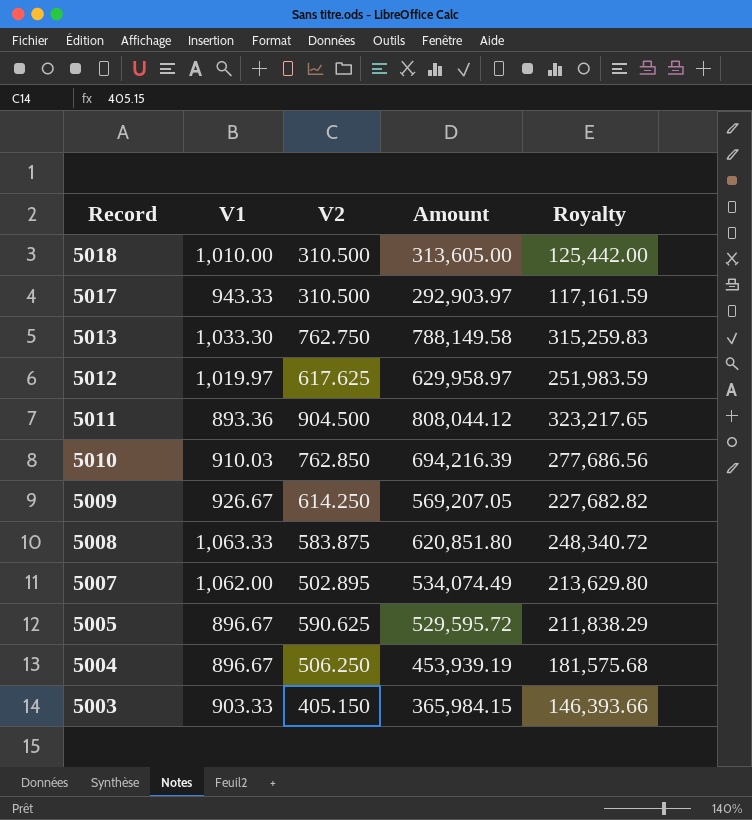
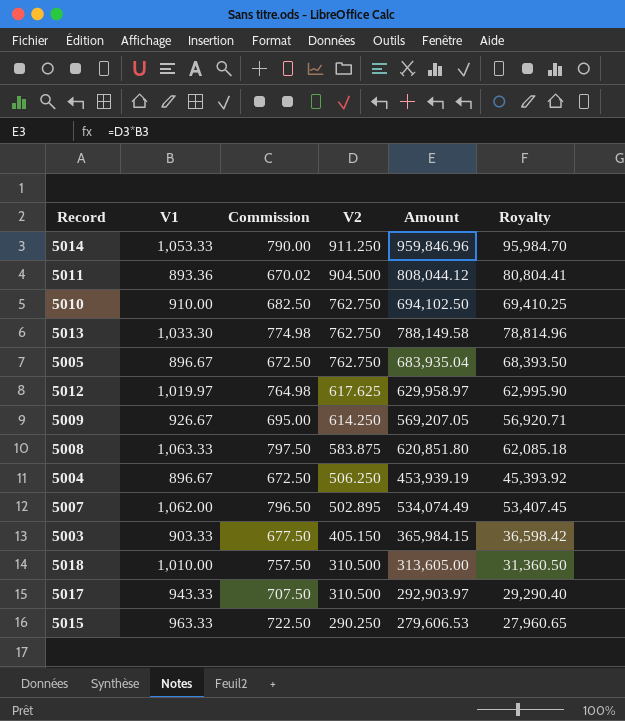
row order: Record descending -> V2 descending
column Commission | formula: none -> [V1] * 0.75
column Royalty | formula: [Amount] * 0.4 -> [Amount] * 0.1
row 5014: none -> 1,053.33 | 790.00 | 911.250 | 959,846.96 | 95,984.70
5010 | V1: 910.03 -> 910.00
5010 | V2: 762.850 -> 762.750
5010 | Amount: 694,216.39 -> 694,102.50
5005 | V2: 590.625 -> 762.750
5005 | Amount: 529,595.72 -> 683,935.04
row 5015: none -> 963.33 | 722.50 | 290.250 | 279,606.53 | 27,960.65

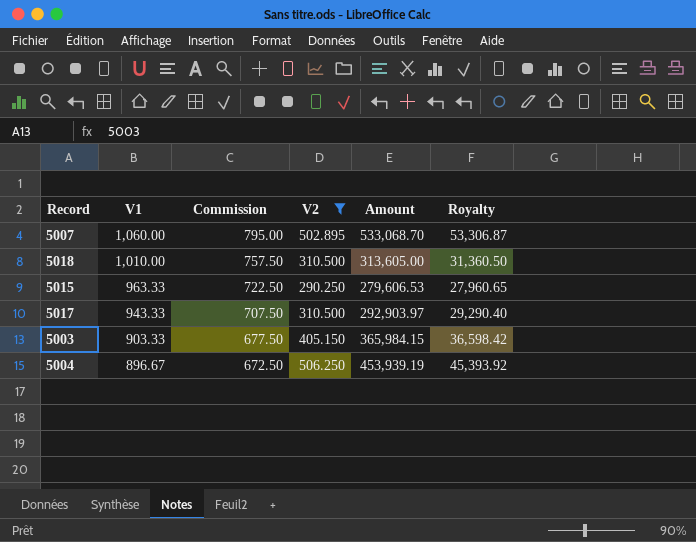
filter: none -> V2 <= 506.250
row order: V2 descending -> V1 descending
5007 | V1: 1,062.00 -> 1,060.00
5007 | Commission: 796.50 -> 795.00
5007 | Amount: 534,074.49 -> 533,068.70
5007 | Royalty: 53,407.45 -> 53,306.87

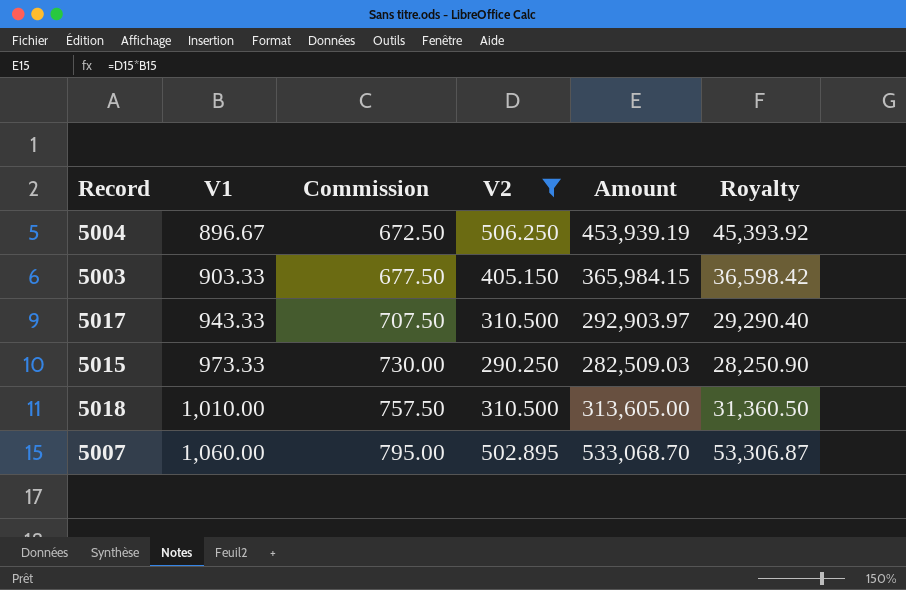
row order: V1 descending -> V1 ascending
5015 | V1: 963.33 -> 973.33
5015 | Commission: 722.50 -> 730.00
5015 | Amount: 279,606.53 -> 282,509.03
5015 | Royalty: 27,960.65 -> 28,250.90

